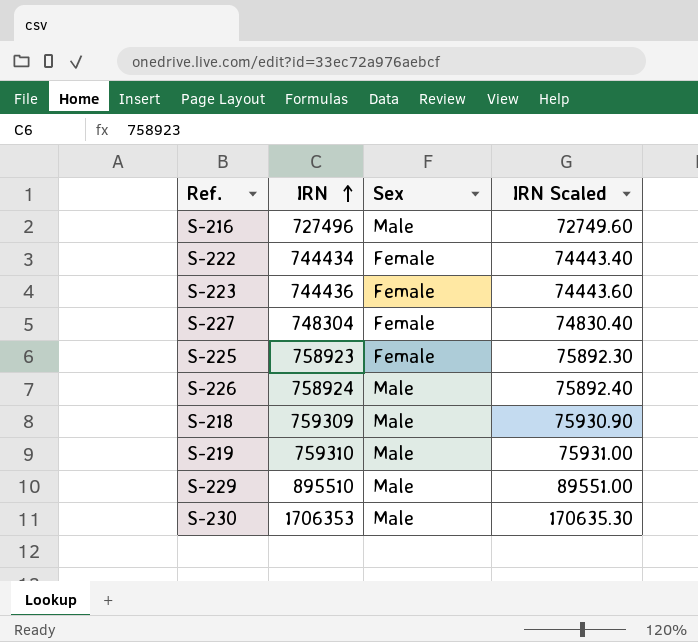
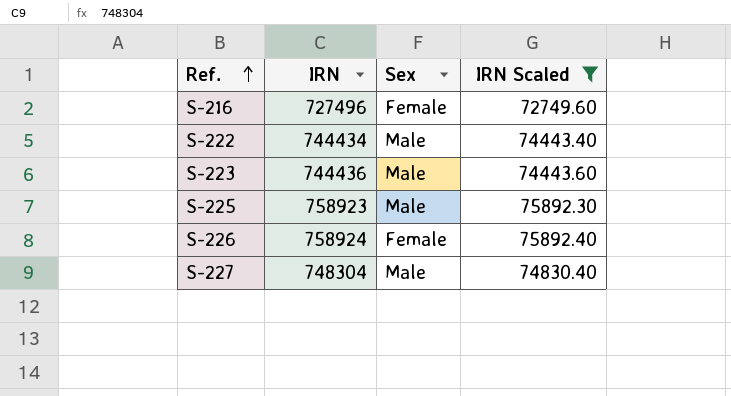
filter: none -> IRN Scaled <= 75892.40
row order: IRN ascending -> Ref. ascending
S-216 | Sex: Male -> Female
S-222 | Sex: Female -> Male
S-223 | Sex: Female -> Male
S-225 | Sex: Female -> Male
S-226 | Sex: Male -> Female
S-227 | Sex: Female -> Male

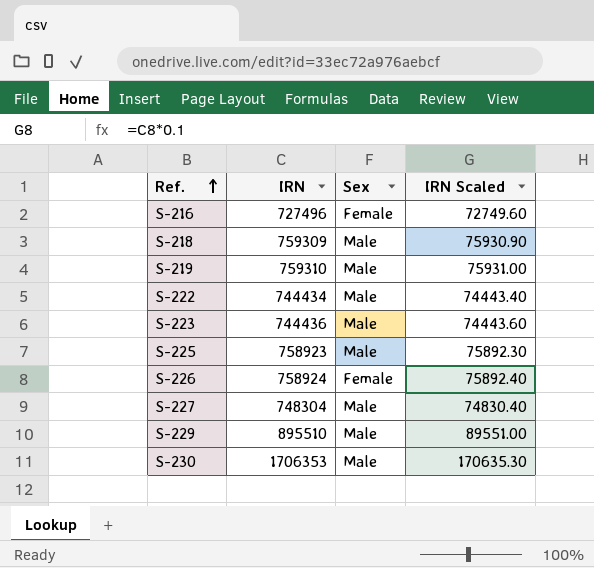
filter: IRN Scaled <= 75892.40 -> none

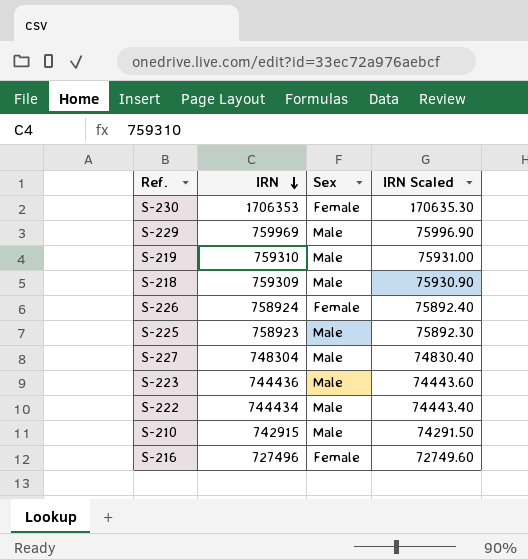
row order: Ref. ascending -> IRN descending
S-230 | Sex: Male -> Female
S-229 | IRN: 895510 -> 759969
S-229 | IRN Scaled: 89551.00 -> 75996.90
row S-210: none -> 742915 | Male | 74291.50

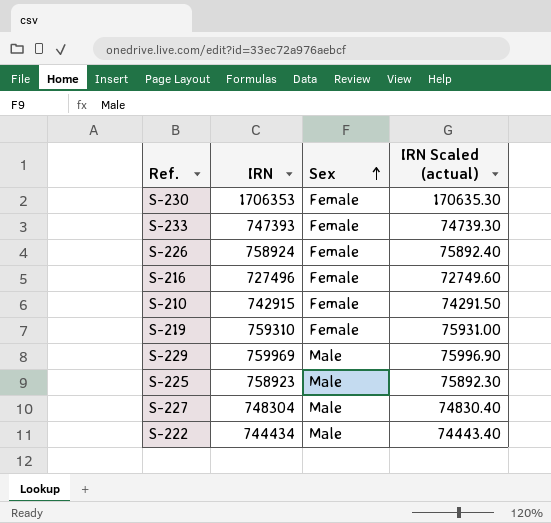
row order: IRN descending -> Sex ascending
column name: IRN Scaled -> IRN Scaled (actual)
row S-218: 759309 | Male | 75930.90 -> none
row S-223: 744436 | Male | 74443.60 -> none
row S-233: none -> 747393 | Female | 74739.30
S-210 | Sex: Male -> Female
S-219 | Sex: Male -> Female

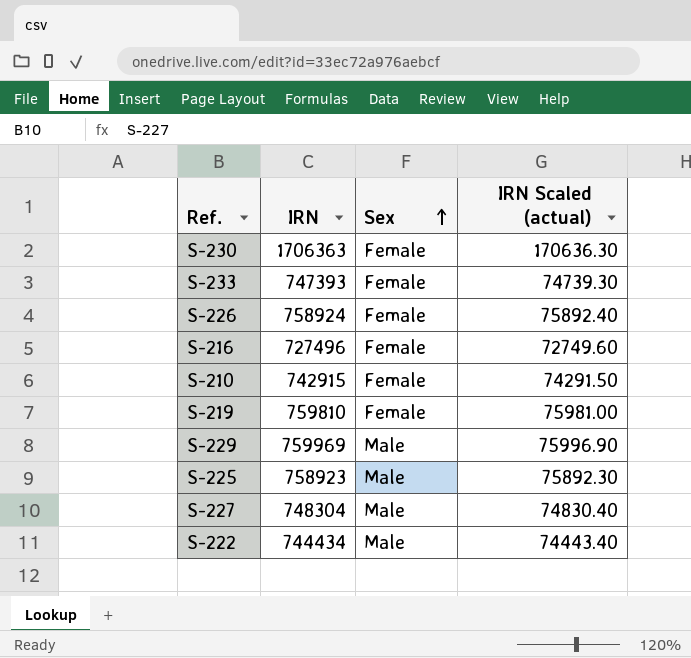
S-230 | IRN: 1706353 -> 1706363
S-230 | IRN Scaled (actual): 170635.30 -> 170636.30
S-219 | IRN: 759310 -> 759810
S-219 | IRN Scaled (actual): 75931.00 -> 75981.00

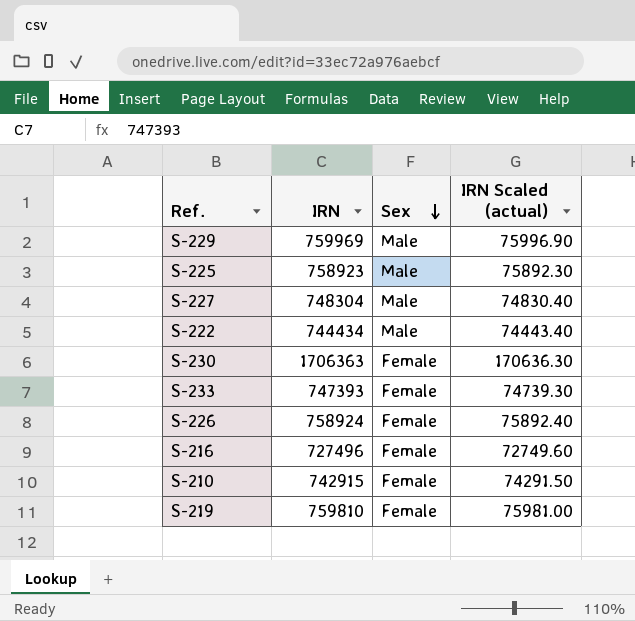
row order: Sex ascending -> Sex descending

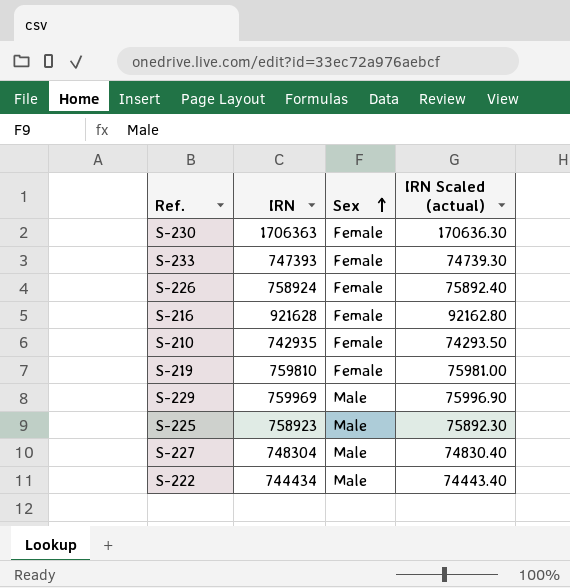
row order: Sex descending -> Sex ascending
S-216 | IRN: 727496 -> 921628
S-216 | IRN Scaled (actual): 72749.60 -> 92162.80
S-210 | IRN: 742915 -> 742935
S-210 | IRN Scaled (actual): 74291.50 -> 74293.50

